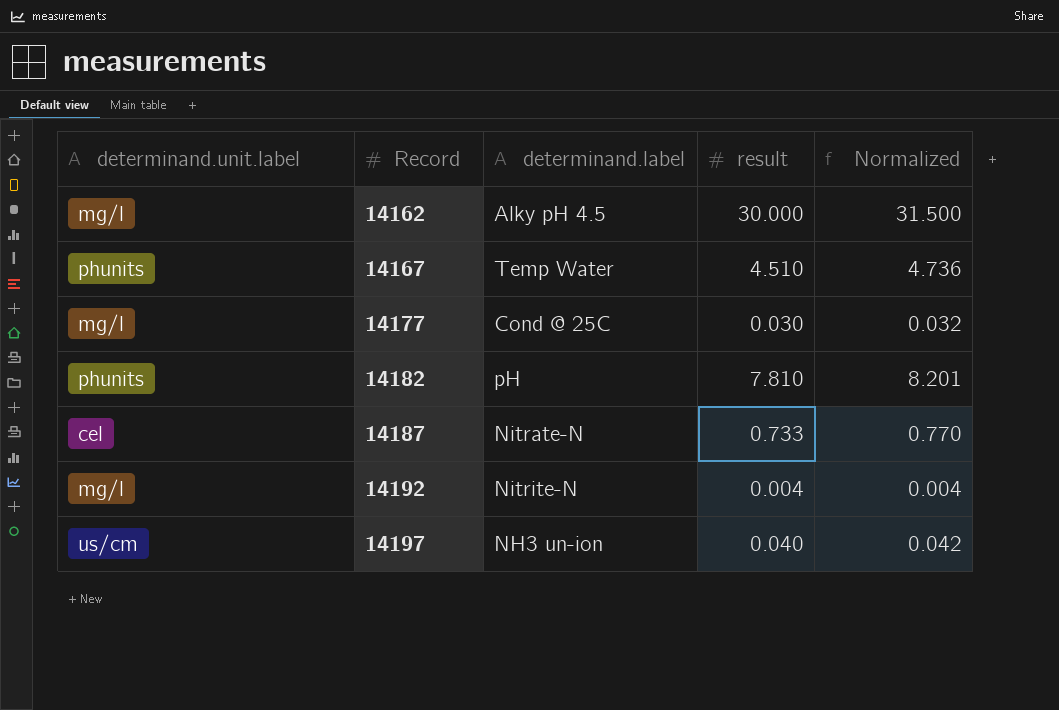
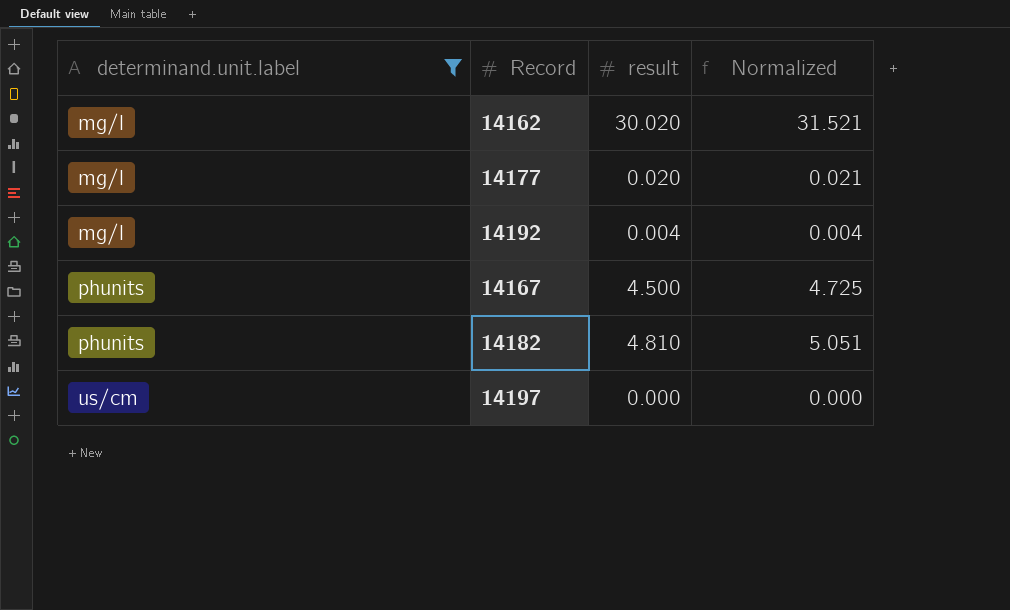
filter: none -> determinand.unit.label != cel
row order: Record ascending -> determinand.unit.label ascending
column determinand.label | position: 3 -> none
14162 | result: 30.000 -> 30.020
14162 | Normalized: 31.500 -> 31.521
14177 | result: 0.030 -> 0.020
14177 | Normalized: 0.032 -> 0.021
14167 | result: 4.510 -> 4.500
14167 | Normalized: 4.736 -> 4.725
14182 | result: 7.810 -> 4.810
14182 | Normalized: 8.201 -> 5.051
14197 | result: 0.040 -> 0.000
14197 | Normalized: 0.042 -> 0.000

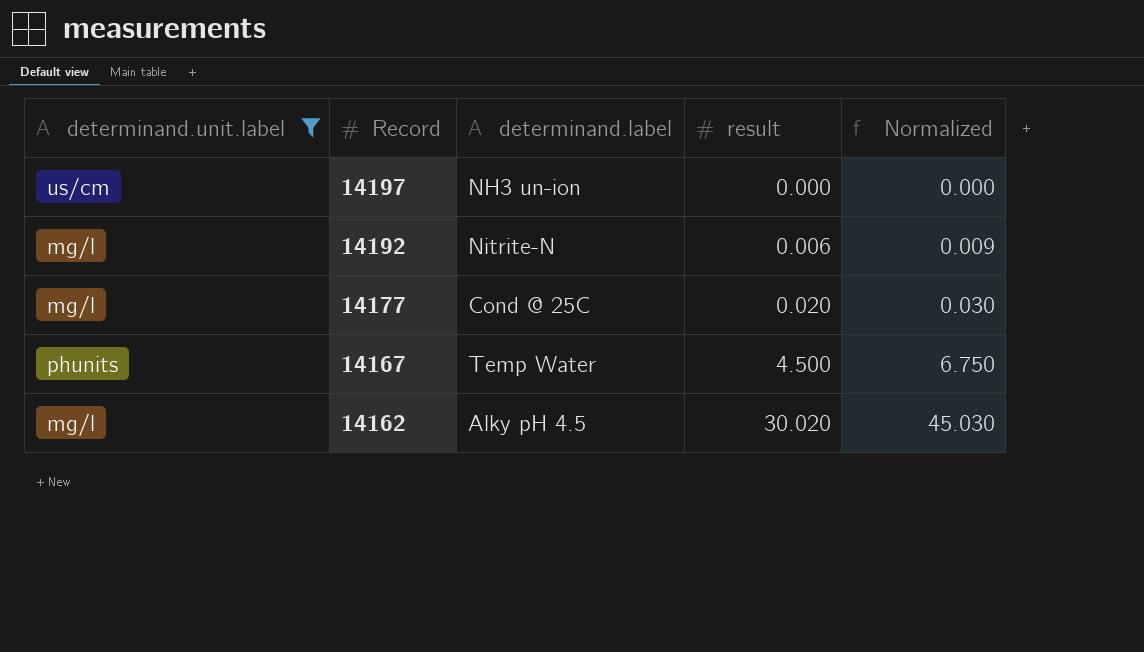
row order: determinand.unit.label ascending -> Record descending
column determinand.label | position: none -> 3
column Normalized | formula: [result] * 1.05 -> [result] * 1.5
row 14182: phunits | 4.810 | 5.051 -> none
14192 | result: 0.004 -> 0.006

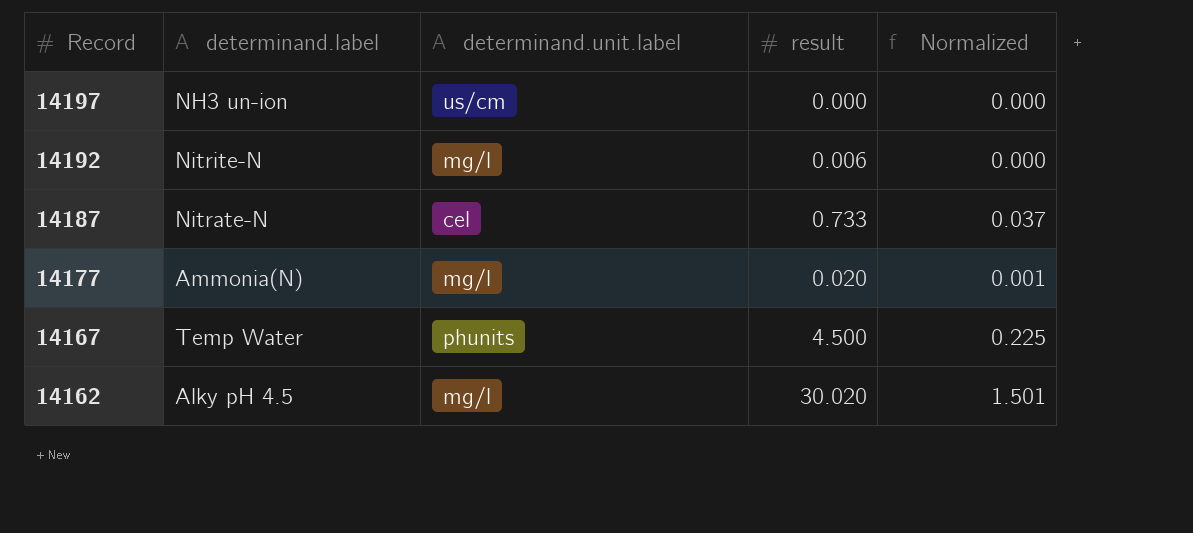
filter: determinand.unit.label != cel -> none
column determinand.unit.label | position: 1 -> 3
column Normalized | formula: [result] * 1.5 -> [result] * 0.05
14177 | determinand.label: Cond @ 25C -> Ammonia(N)

